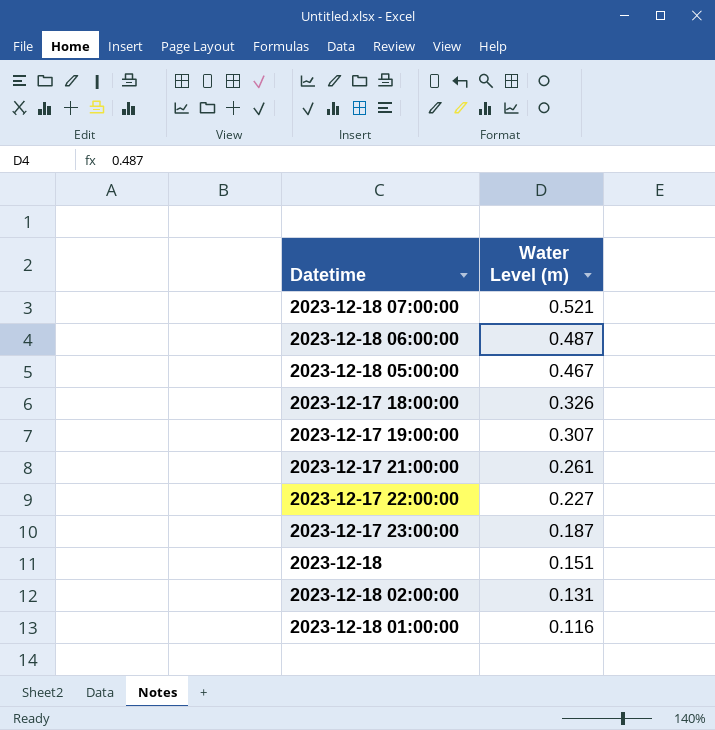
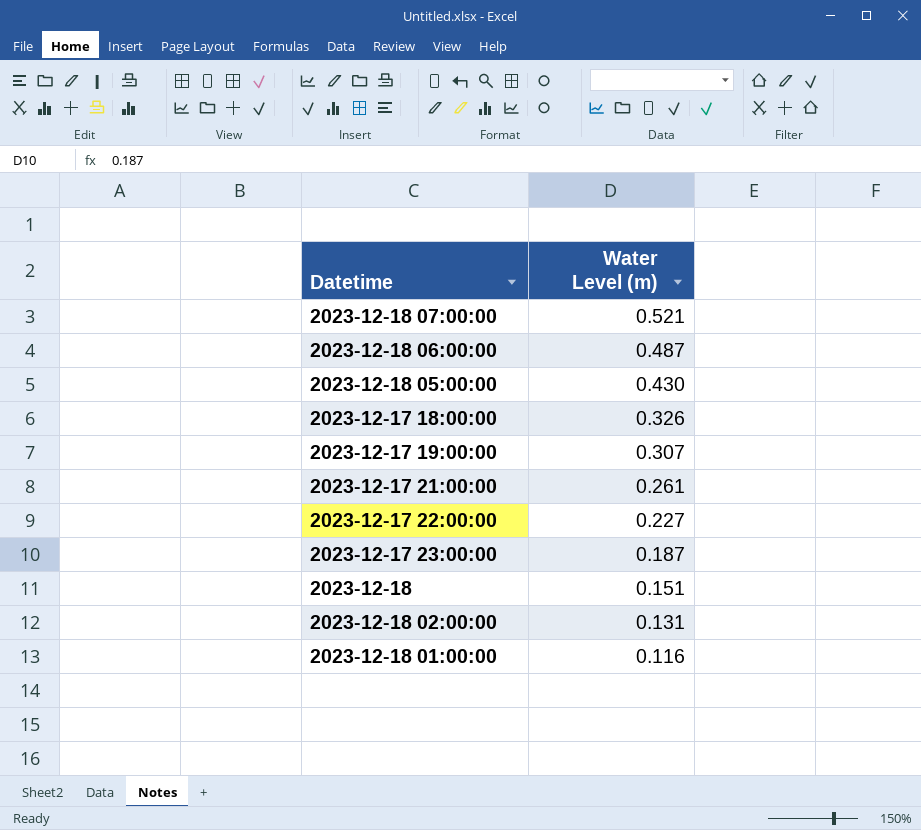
2023-12-18 05:00:00 | Water Level (m): 0.467 -> 0.430

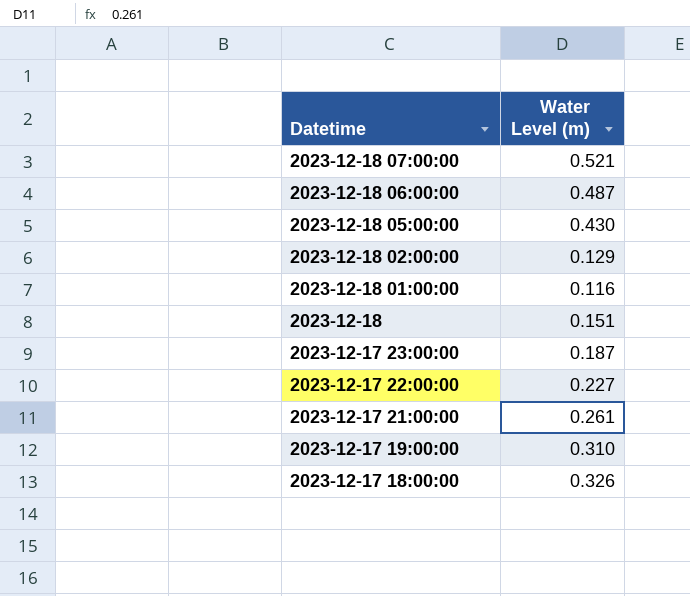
row order: Water Level (m) descending -> Datetime descending
2023-12-18 02:00:00 | Water Level (m): 0.131 -> 0.129
2023-12-17 19:00:00 | Water Level (m): 0.307 -> 0.310

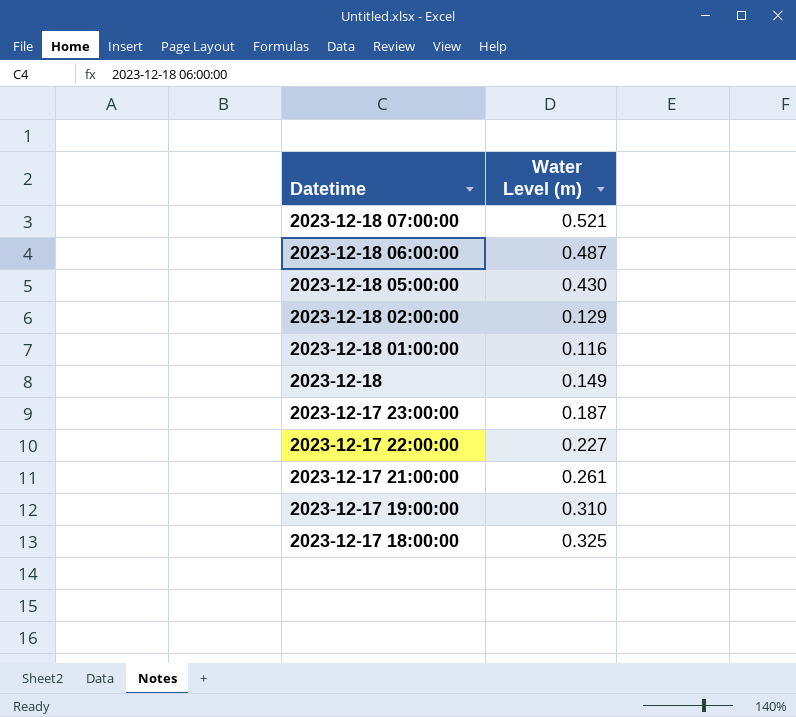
2023-12-18 | Water Level (m): 0.151 -> 0.149
2023-12-17 18:00:00 | Water Level (m): 0.326 -> 0.325

